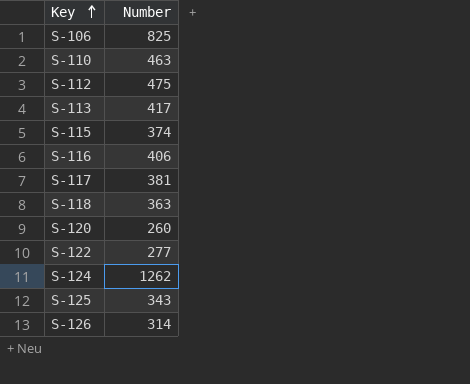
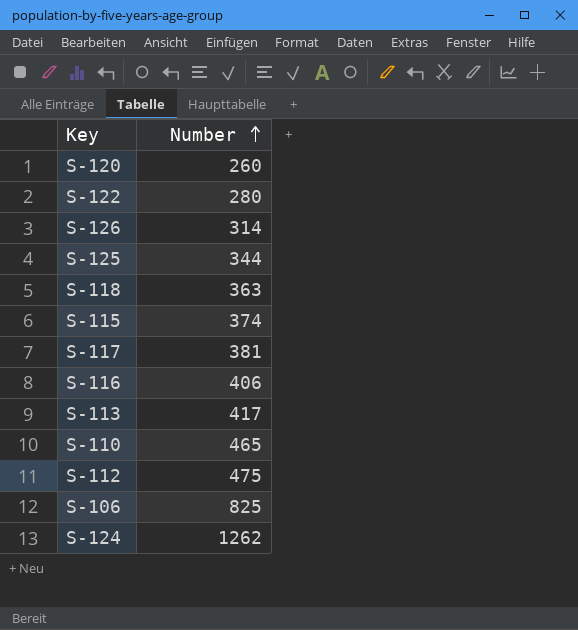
row order: Key ascending -> Number ascending
S-122 | Number: 277 -> 280
S-125 | Number: 343 -> 344
S-110 | Number: 463 -> 465

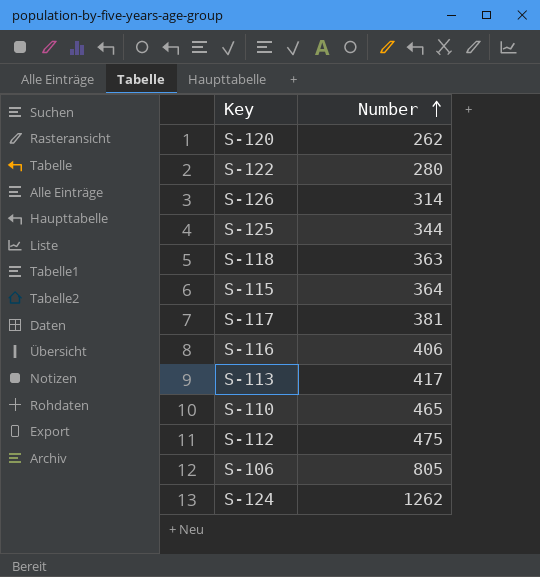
S-120 | Number: 260 -> 262
S-115 | Number: 374 -> 364
S-106 | Number: 825 -> 805

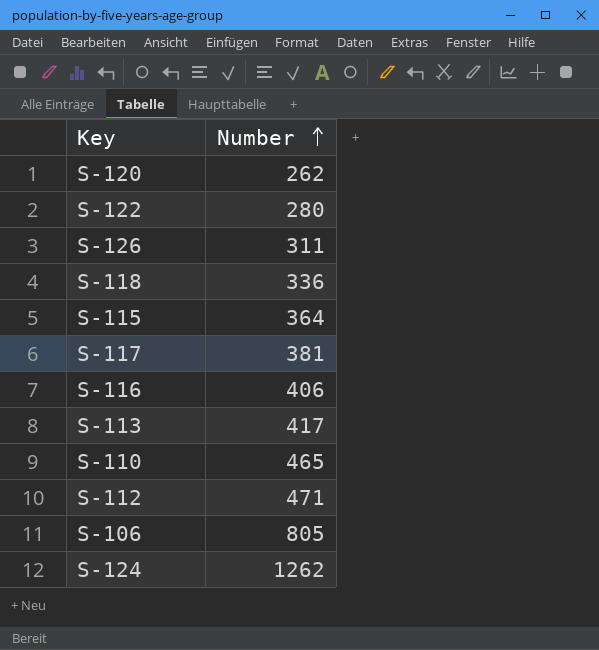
row S-125: 344 -> none
S-126 | Number: 314 -> 311
S-118 | Number: 363 -> 336
S-112 | Number: 475 -> 471

